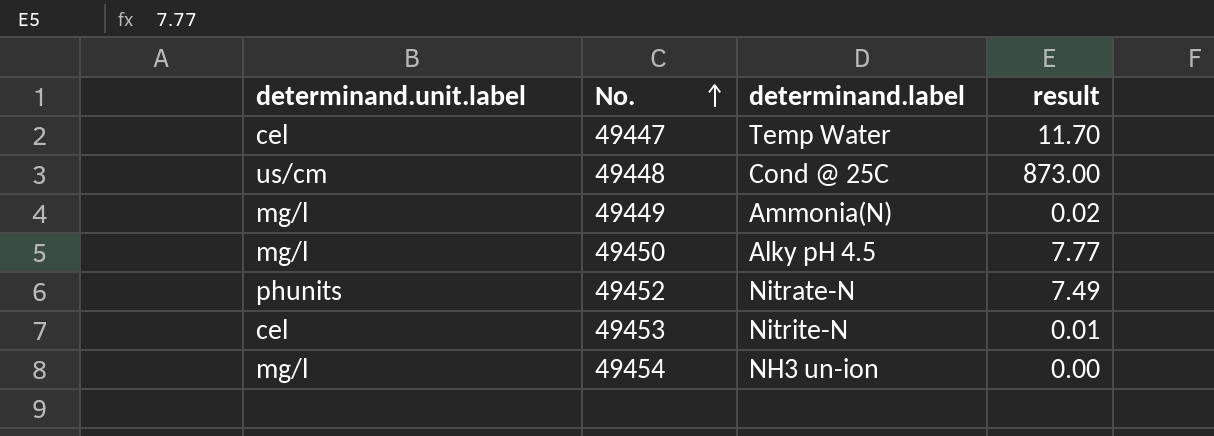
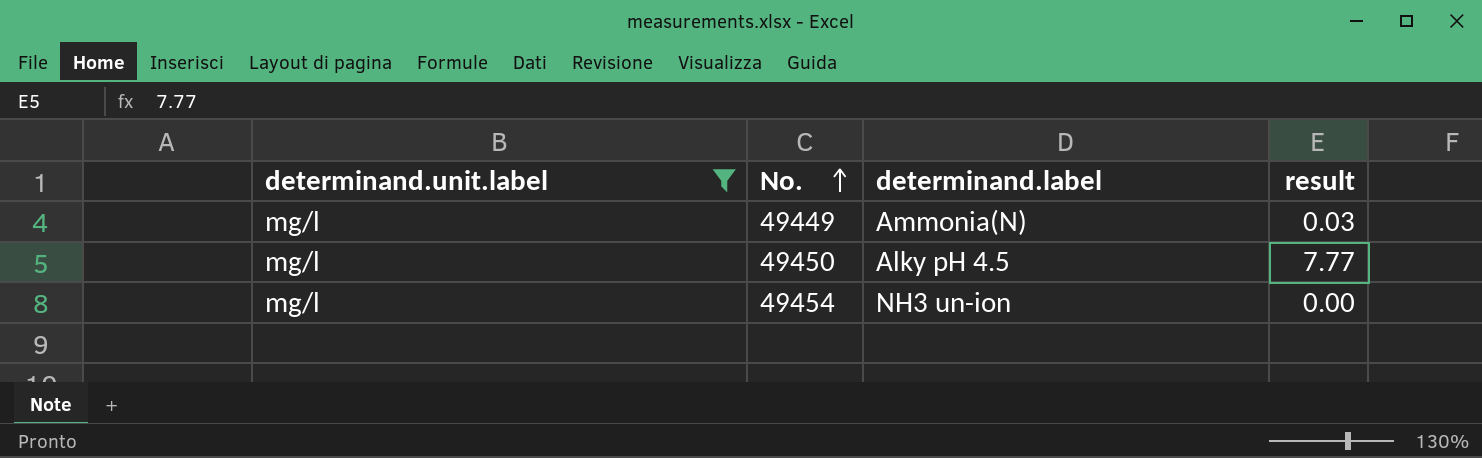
filter: none -> determinand.unit.label = mg/l
49449 | result: 0.02 -> 0.03

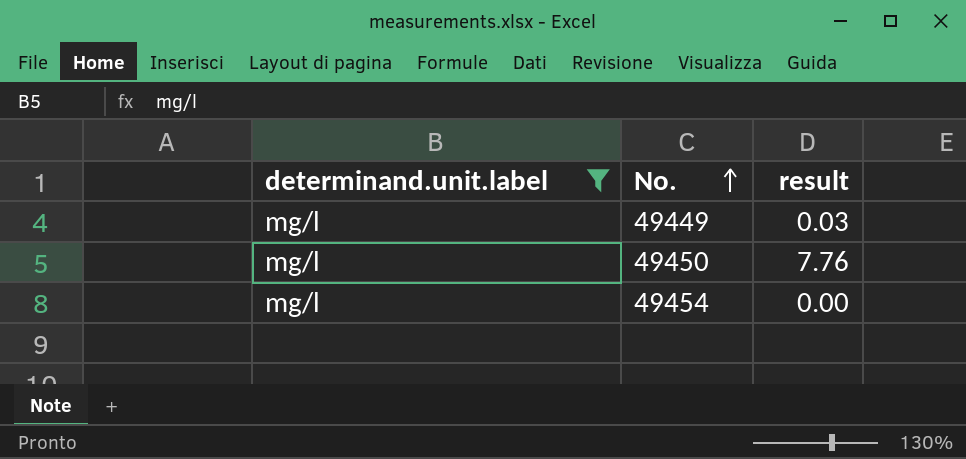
column determinand.label | position: 3 -> none
49450 | result: 7.77 -> 7.76

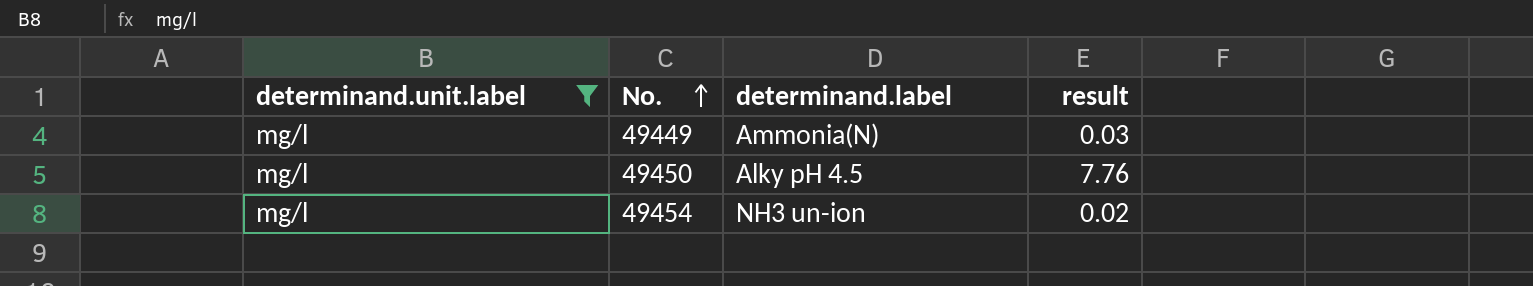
column determinand.label | position: none -> 3
49454 | result: 0.00 -> 0.02

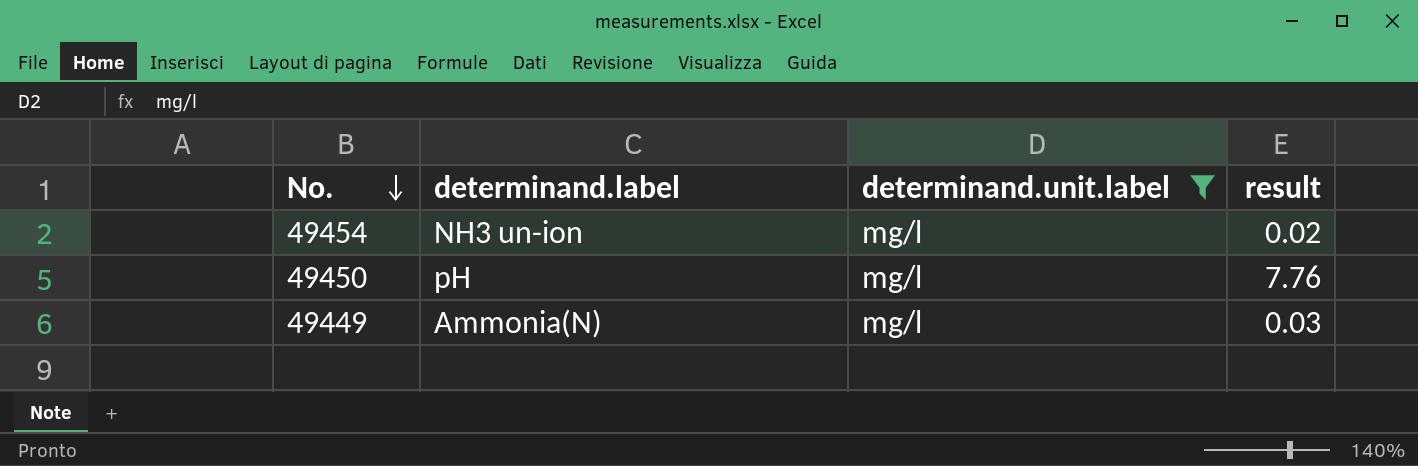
row order: No. ascending -> No. descending
column determinand.unit.label | position: 1 -> 3
49450 | determinand.label: Alky pH 4.5 -> pH

